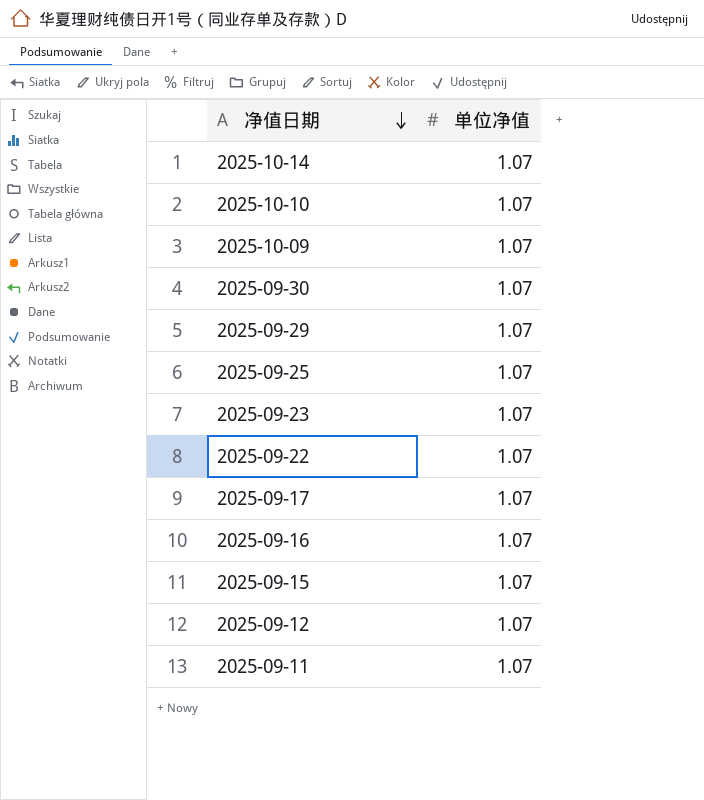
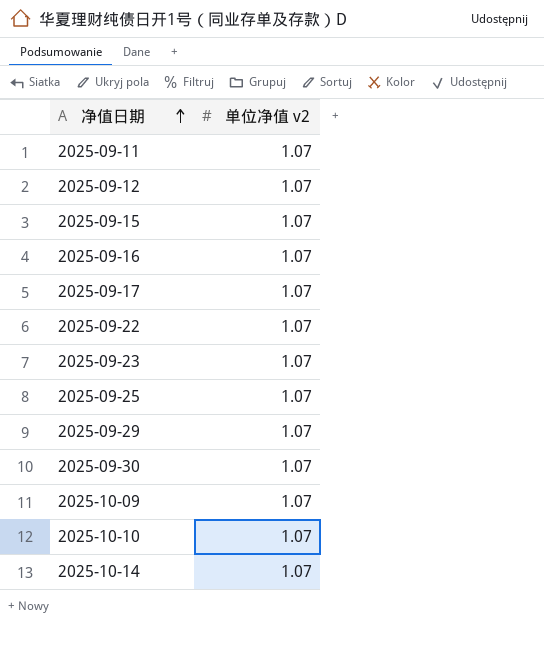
row order: 净值日期 descending -> 净值日期 ascending
column name: 单位净值 -> 单位净值 v2

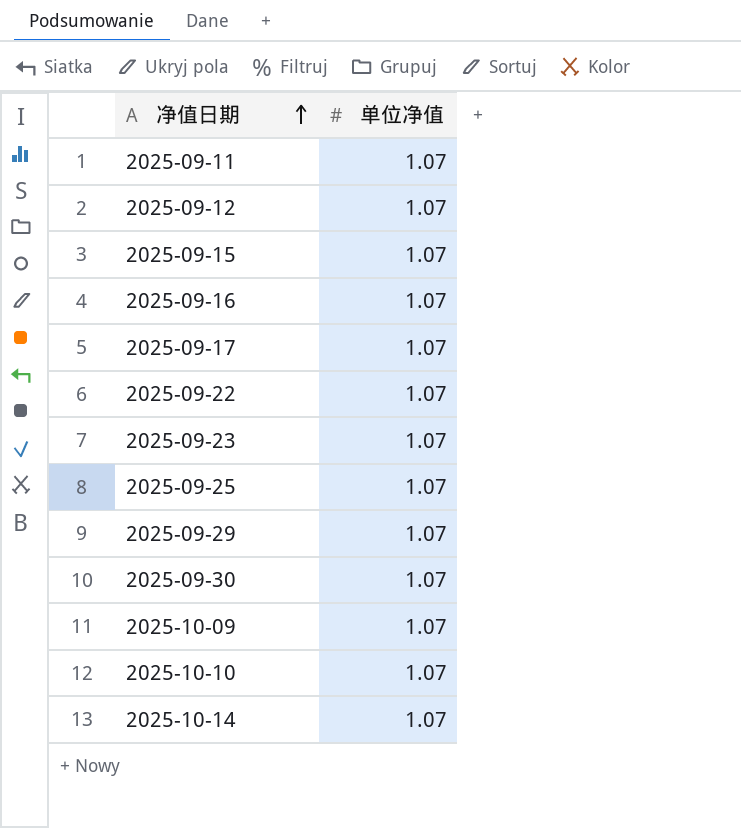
column name: 单位净值 v2 -> 单位净值

